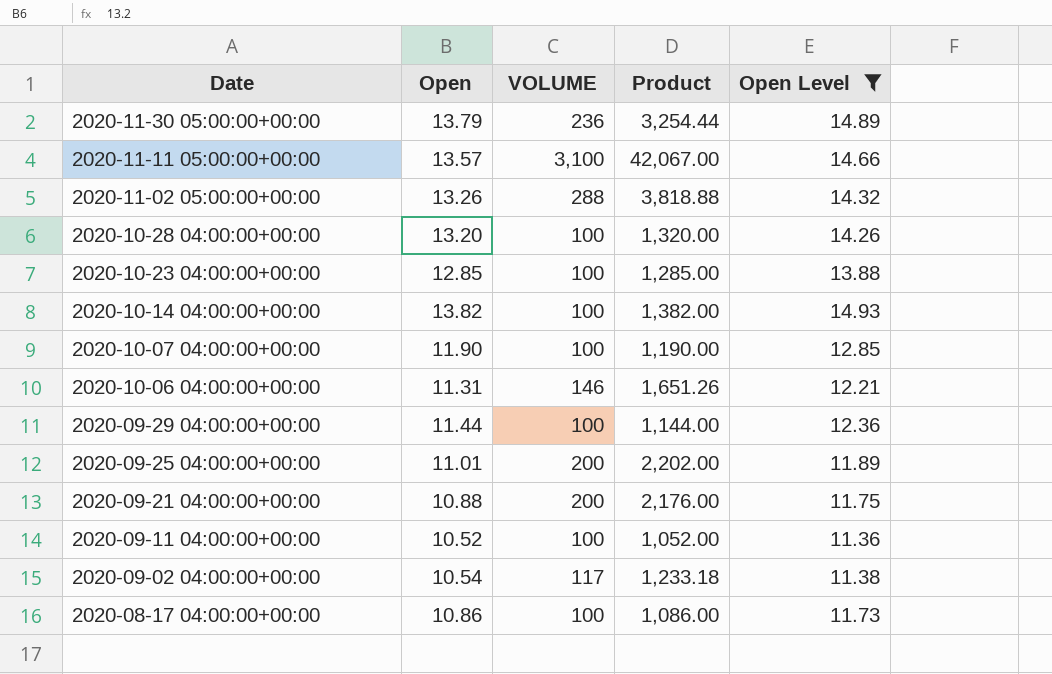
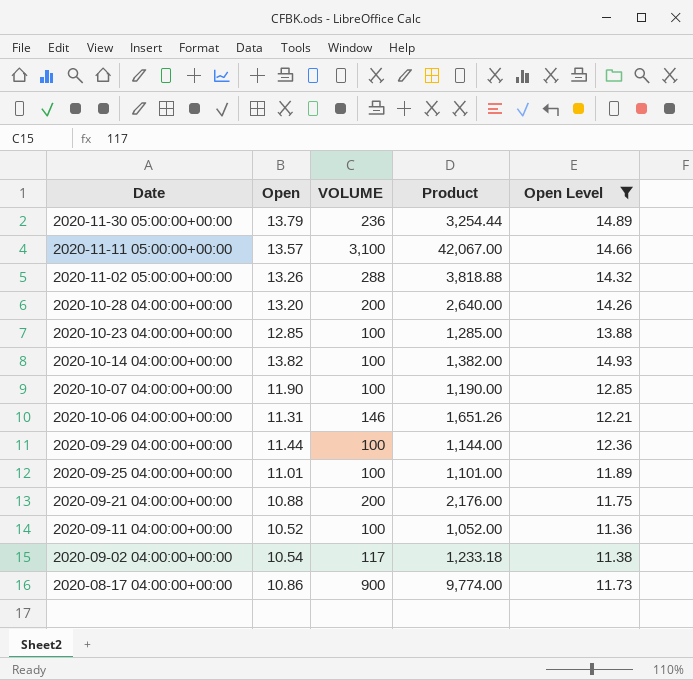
2020-10-28 04:00:00+00:00 | VOLUME: 100 -> 200
2020-10-28 04:00:00+00:00 | Product: 1,320.00 -> 2,640.00
2020-09-25 04:00:00+00:00 | VOLUME: 200 -> 100
2020-09-25 04:00:00+00:00 | Product: 2,202.00 -> 1,101.00
2020-08-17 04:00:00+00:00 | VOLUME: 100 -> 900
2020-08-17 04:00:00+00:00 | Product: 1,086.00 -> 9,774.00

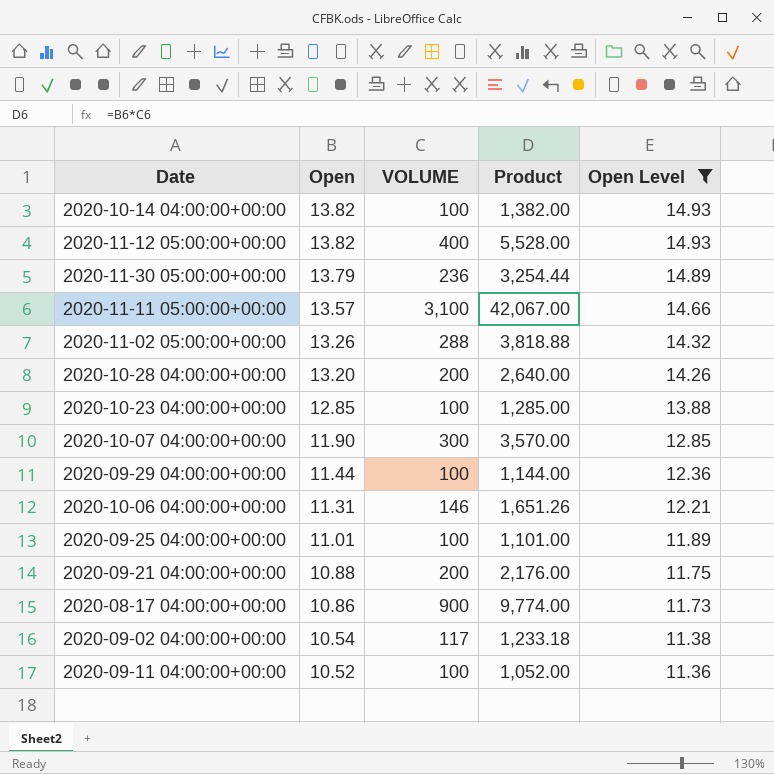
row order: Date descending -> Open descending
row 2020-11-12 05:00:00+00:00: none -> 13.82 | 400 | 5,528.00 | 14.93
2020-10-07 04:00:00+00:00 | VOLUME: 100 -> 300
2020-10-07 04:00:00+00:00 | Product: 1,190.00 -> 3,570.00

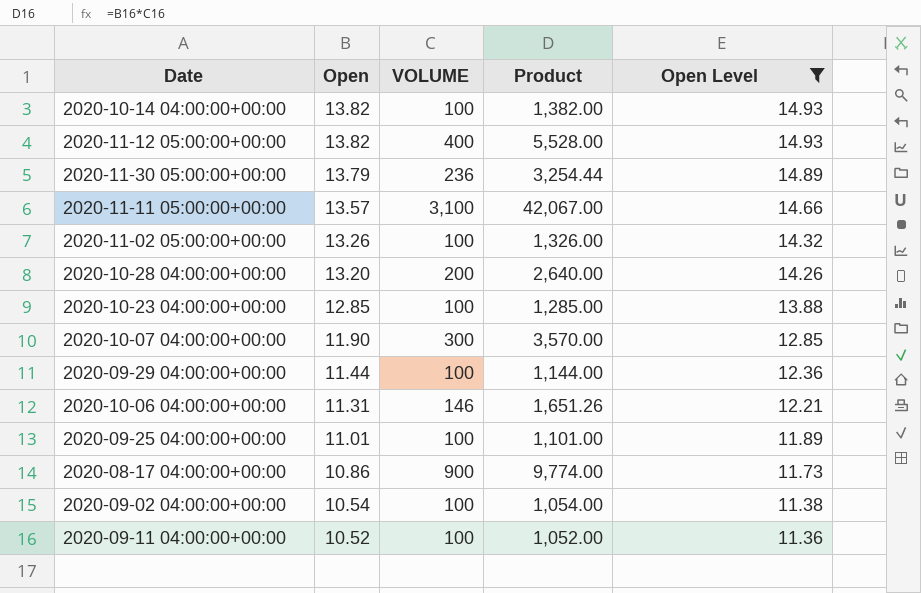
row 2020-09-21 04:00:00+00:00: 10.88 | 200 | 2,176.00 | 11.75 -> none
2020-11-02 05:00:00+00:00 | VOLUME: 288 -> 100
2020-11-02 05:00:00+00:00 | Product: 3,818.88 -> 1,326.00
2020-09-02 04:00:00+00:00 | VOLUME: 117 -> 100
2020-09-02 04:00:00+00:00 | Product: 1,233.18 -> 1,054.00

